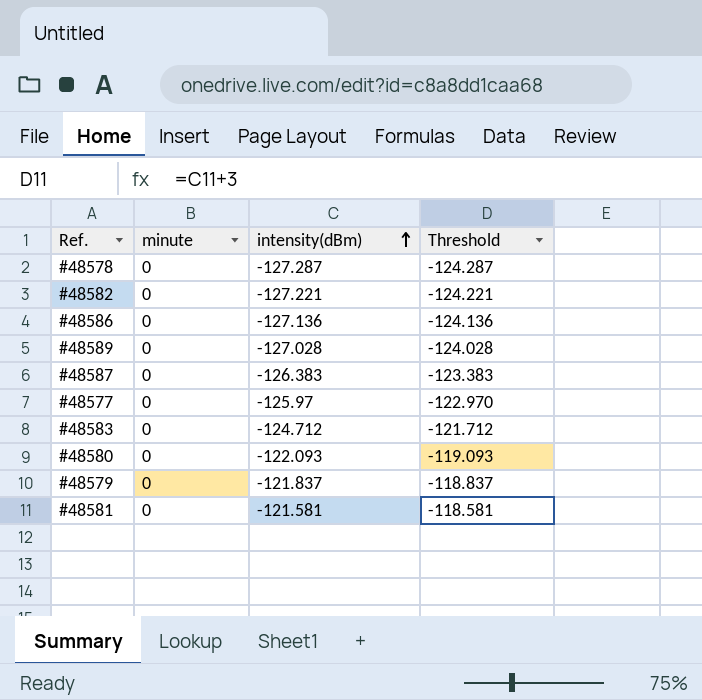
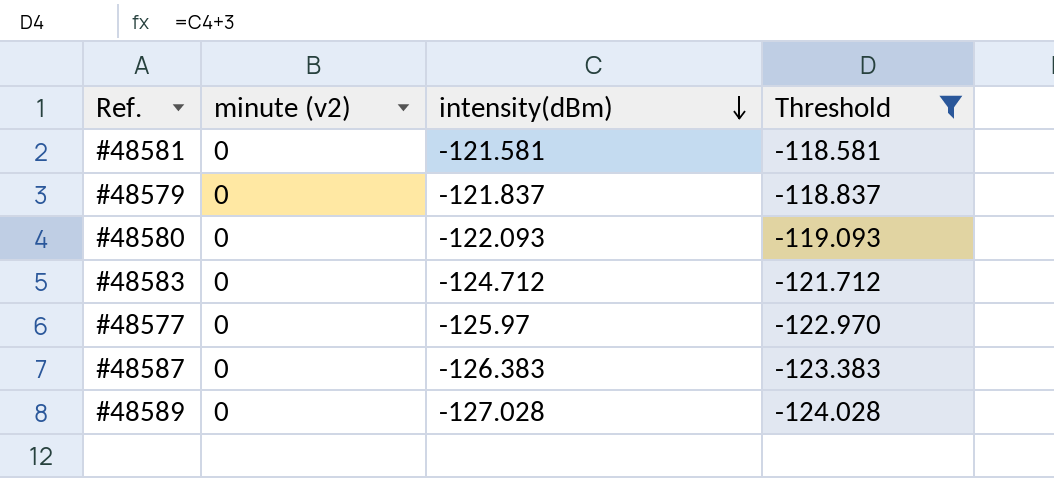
filter: none -> Threshold >= -124.028
row order: intensity(dBm) ascending -> intensity(dBm) descending
column name: minute -> minute (v2)

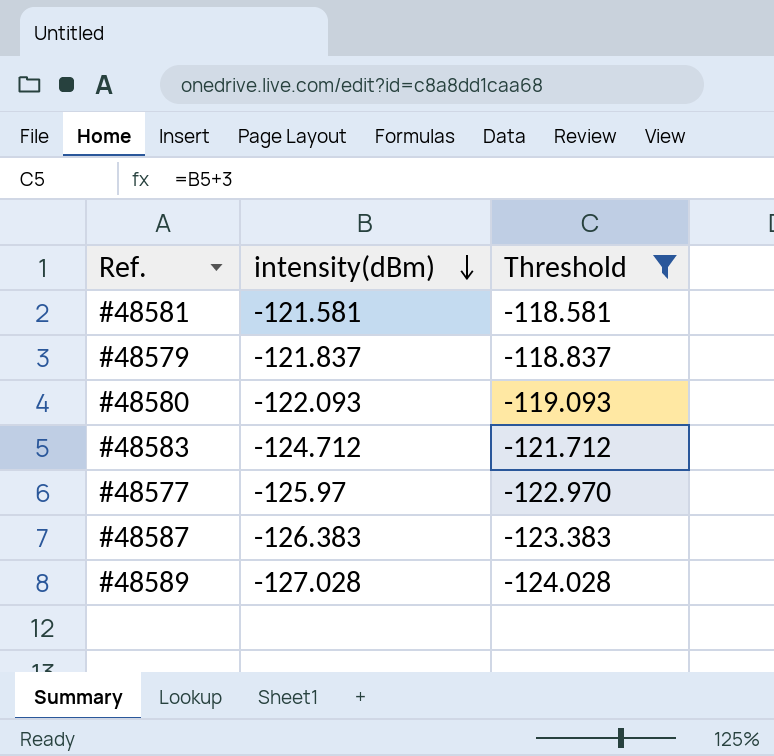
column minute (v2) | position: 2 -> none

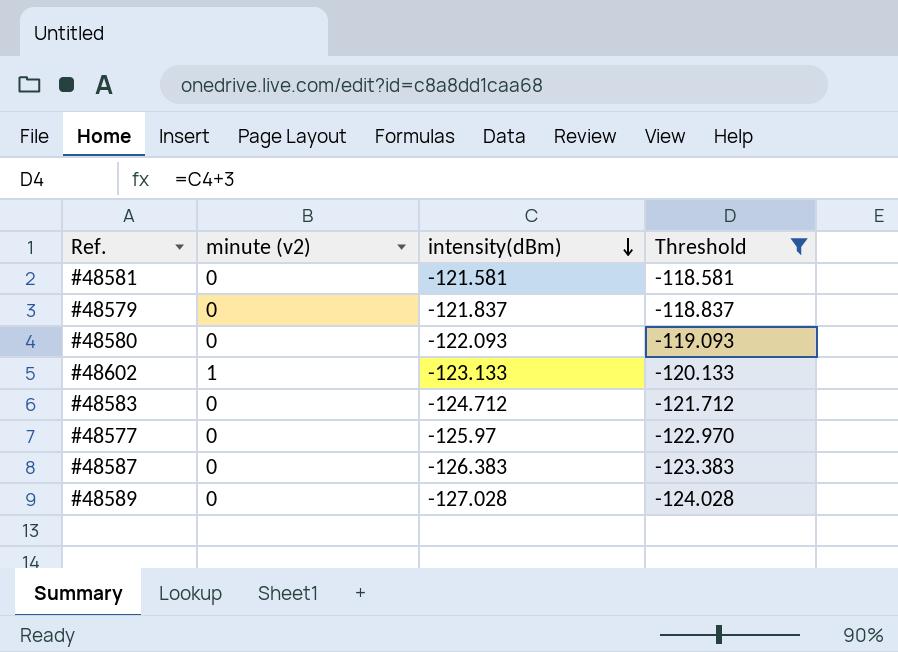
column minute (v2) | position: none -> 2
row #48602: none -> 1 | -123.133 | -120.133

